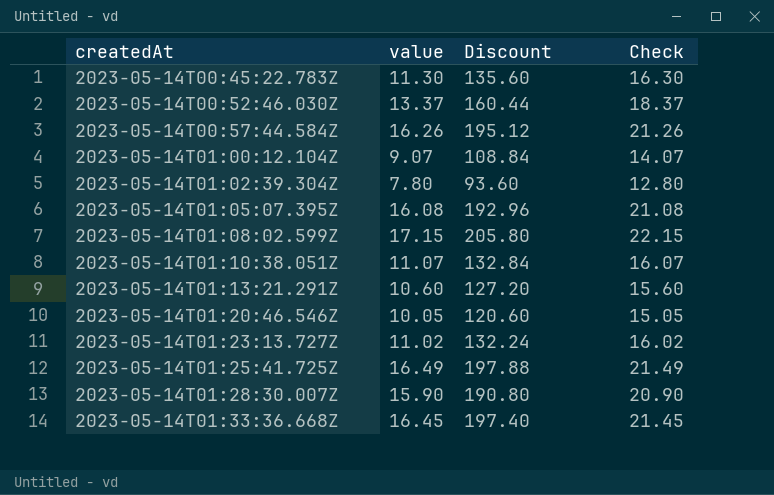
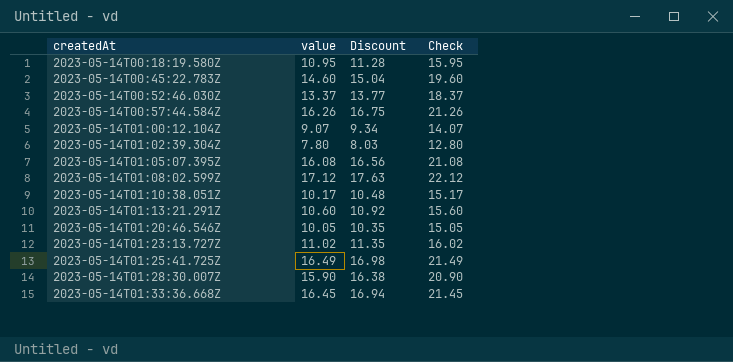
column Discount | formula: [value] * 12 -> [value] * 1.03
row 2023-05-14T00:18:19.580Z: none -> 10.95 | 11.28 | 15.95
2023-05-14T00:45:22.783Z | value: 11.30 -> 14.60
2023-05-14T00:45:22.783Z | Check: 16.30 -> 19.60
2023-05-14T01:08:02.599Z | value: 17.15 -> 17.12
2023-05-14T01:08:02.599Z | Check: 22.15 -> 22.12
2023-05-14T01:10:38.051Z | value: 11.07 -> 10.17
2023-05-14T01:10:38.051Z | Check: 16.07 -> 15.17

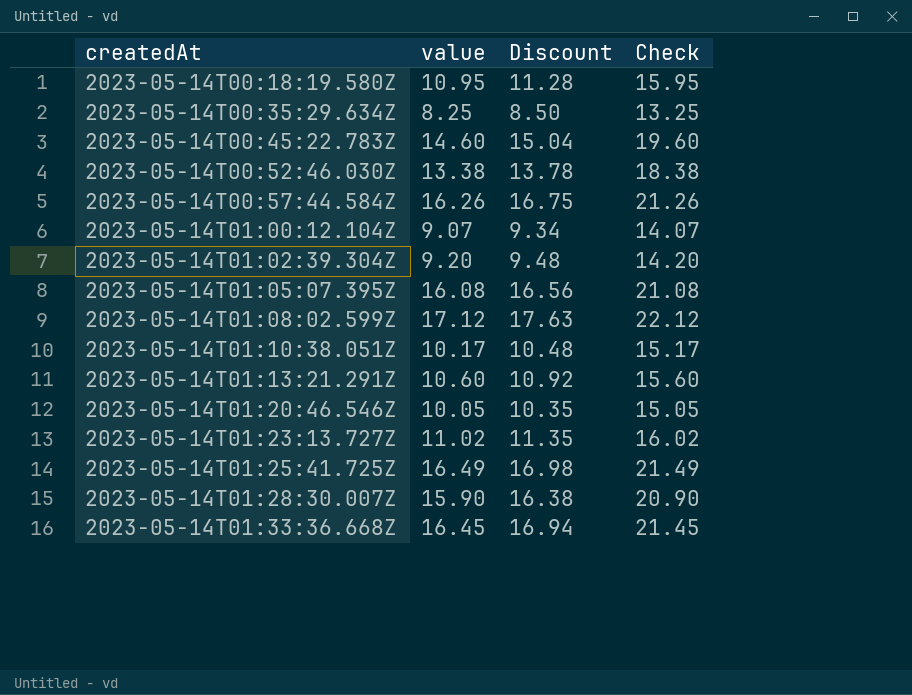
row 2023-05-14T00:35:29.634Z: none -> 8.25 | 8.50 | 13.25
2023-05-14T00:52:46.030Z | value: 13.37 -> 13.38
2023-05-14T00:52:46.030Z | Discount: 13.77 -> 13.78
2023-05-14T00:52:46.030Z | Check: 18.37 -> 18.38
2023-05-14T01:02:39.304Z | value: 7.80 -> 9.20
2023-05-14T01:02:39.304Z | Discount: 8.03 -> 9.48
2023-05-14T01:02:39.304Z | Check: 12.80 -> 14.20

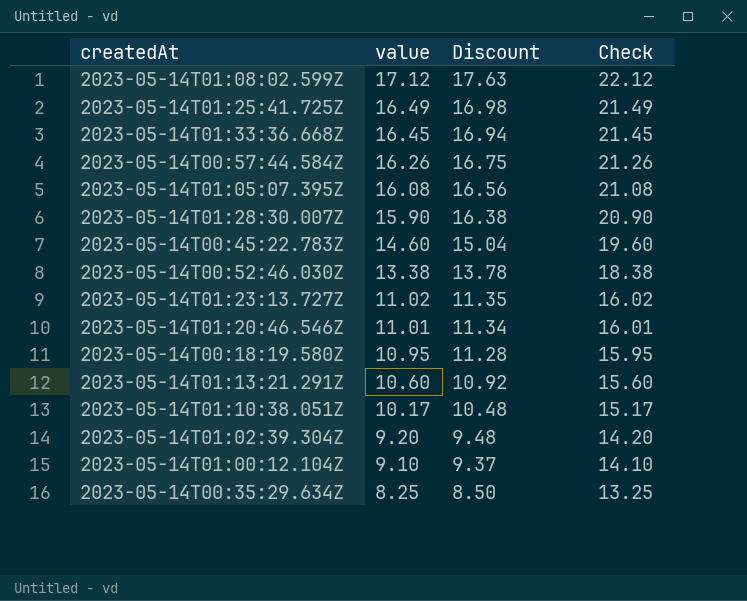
row order: createdAt ascending -> value descending
2023-05-14T01:20:46.546Z | value: 10.05 -> 11.01
2023-05-14T01:20:46.546Z | Discount: 10.35 -> 11.34
2023-05-14T01:20:46.546Z | Check: 15.05 -> 16.01
2023-05-14T01:00:12.104Z | value: 9.07 -> 9.10
2023-05-14T01:00:12.104Z | Discount: 9.34 -> 9.37
2023-05-14T01:00:12.104Z | Check: 14.07 -> 14.10

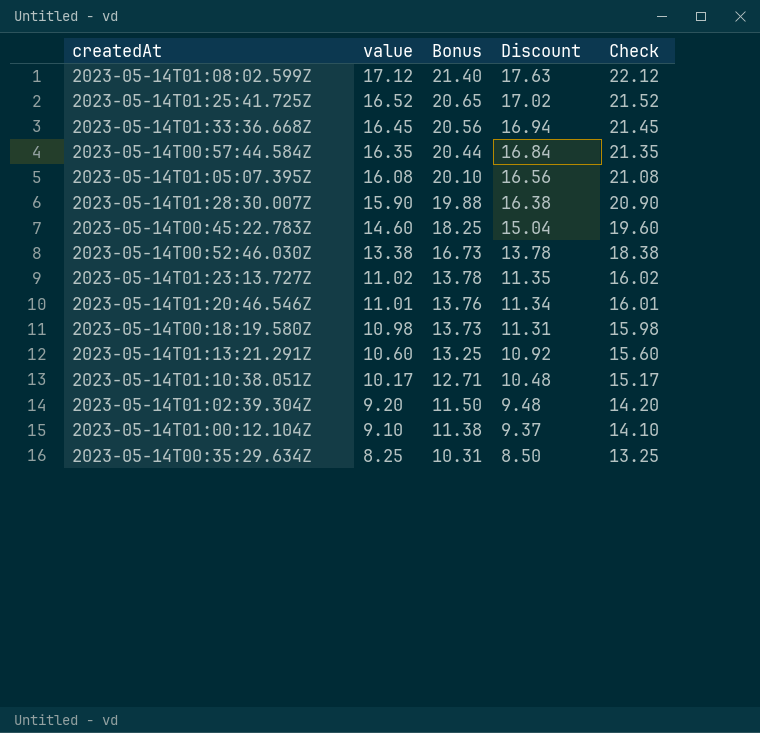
column Bonus | formula: none -> [value] * 1.25
2023-05-14T01:25:41.725Z | value: 16.49 -> 16.52
2023-05-14T01:25:41.725Z | Discount: 16.98 -> 17.02
2023-05-14T01:25:41.725Z | Check: 21.49 -> 21.52
2023-05-14T00:57:44.584Z | value: 16.26 -> 16.35
2023-05-14T00:57:44.584Z | Discount: 16.75 -> 16.84
2023-05-14T00:57:44.584Z | Check: 21.26 -> 21.35
2023-05-14T00:18:19.580Z | value: 10.95 -> 10.98
2023-05-14T00:18:19.580Z | Discount: 11.28 -> 11.31
2023-05-14T00:18:19.580Z | Check: 15.95 -> 15.98

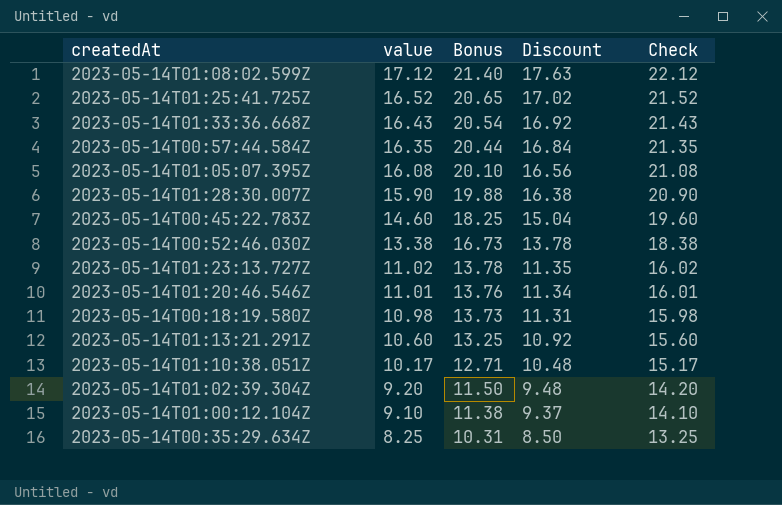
2023-05-14T01:33:36.668Z | value: 16.45 -> 16.43
2023-05-14T01:33:36.668Z | Bonus: 20.56 -> 20.54
2023-05-14T01:33:36.668Z | Discount: 16.94 -> 16.92
2023-05-14T01:33:36.668Z | Check: 21.45 -> 21.43

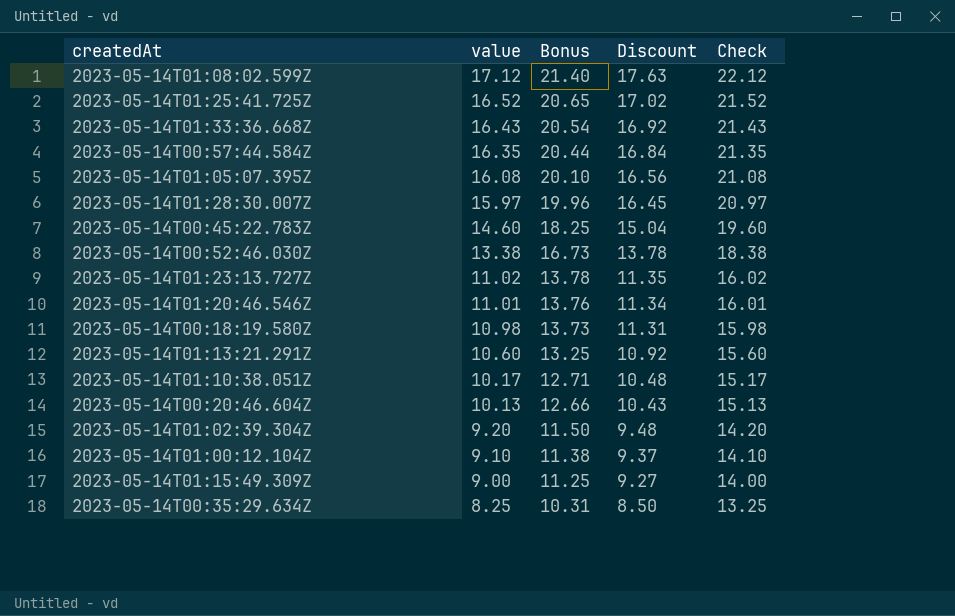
2023-05-14T01:28:30.007Z | value: 15.90 -> 15.97
2023-05-14T01:28:30.007Z | Bonus: 19.88 -> 19.96
2023-05-14T01:28:30.007Z | Discount: 16.38 -> 16.45
2023-05-14T01:28:30.007Z | Check: 20.90 -> 20.97
row 2023-05-14T00:20:46.604Z: none -> 10.13 | 12.66 | 10.43 | 15.13
row 2023-05-14T01:15:49.309Z: none -> 9.00 | 11.25 | 9.27 | 14.00

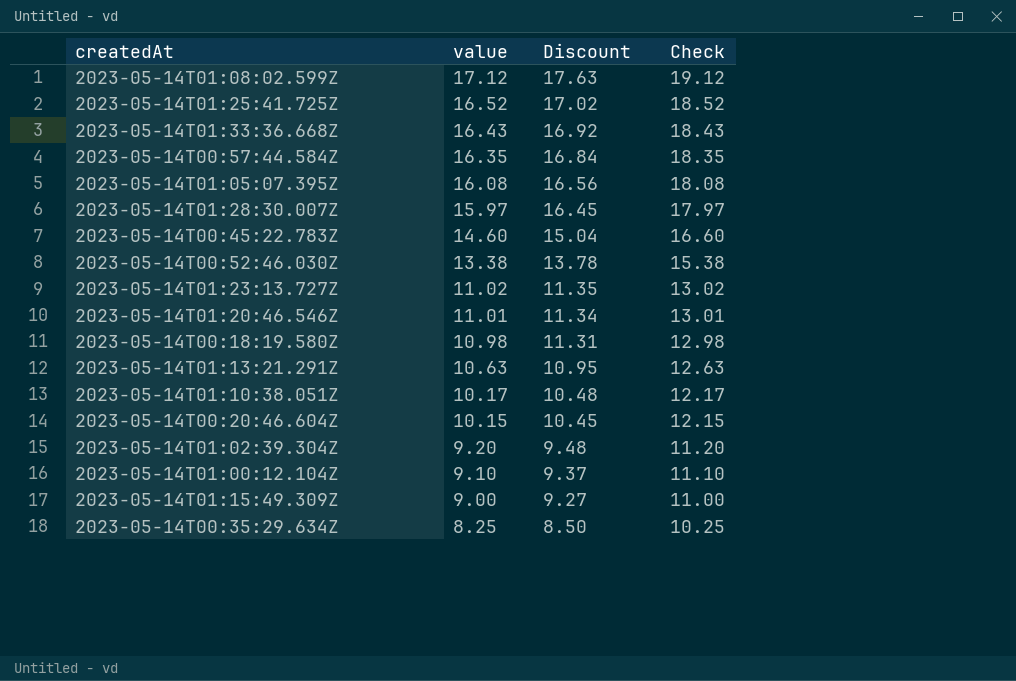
column Bonus | formula: [value] * 1.25 -> none
column Check | formula: [value] + 5 -> [value] + 2
2023-05-14T01:13:21.291Z | value: 10.60 -> 10.63
2023-05-14T01:13:21.291Z | Discount: 10.92 -> 10.95
2023-05-14T00:20:46.604Z | value: 10.13 -> 10.15
2023-05-14T00:20:46.604Z | Discount: 10.43 -> 10.45

